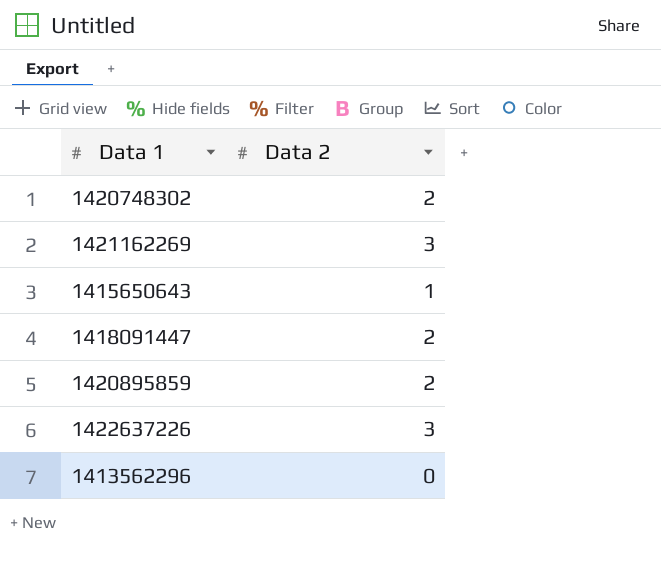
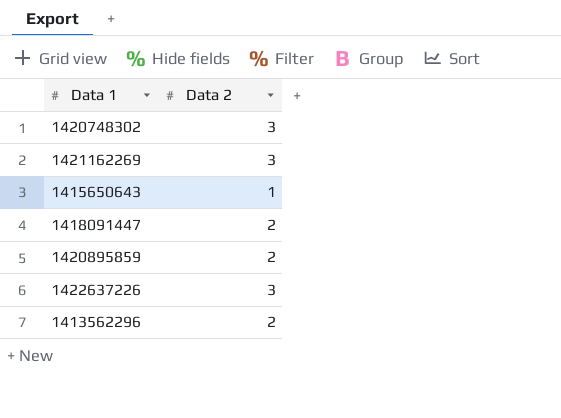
1420748302 | Data 2: 2 -> 3
1413562296 | Data 2: 0 -> 2

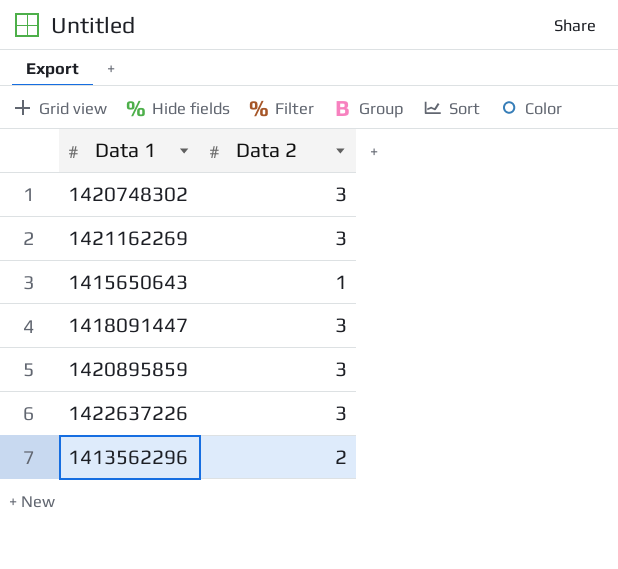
1418091447 | Data 2: 2 -> 3
1420895859 | Data 2: 2 -> 3

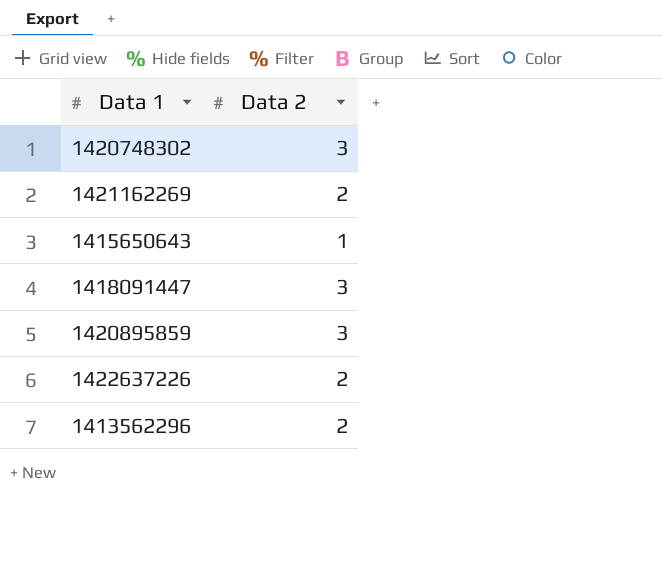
1421162269 | Data 2: 3 -> 2
1422637226 | Data 2: 3 -> 2

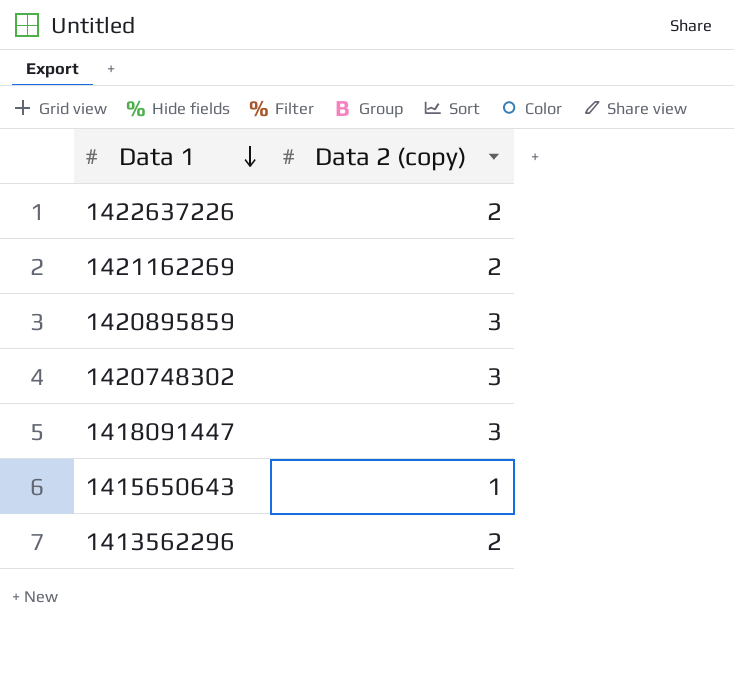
row order: none -> Data 1 descending
column name: Data 2 -> Data 2 (copy)

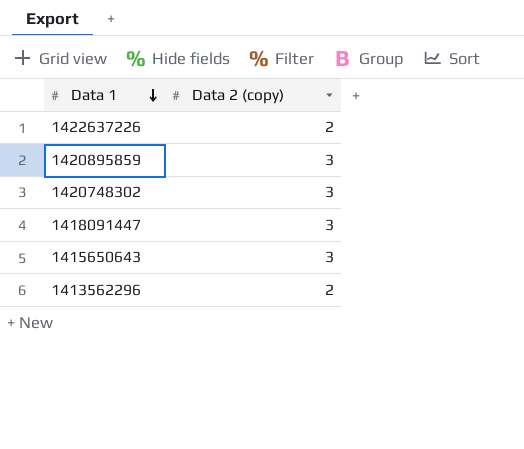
row 1421162269: 2 -> none
1415650643 | Data 2 (copy): 1 -> 3

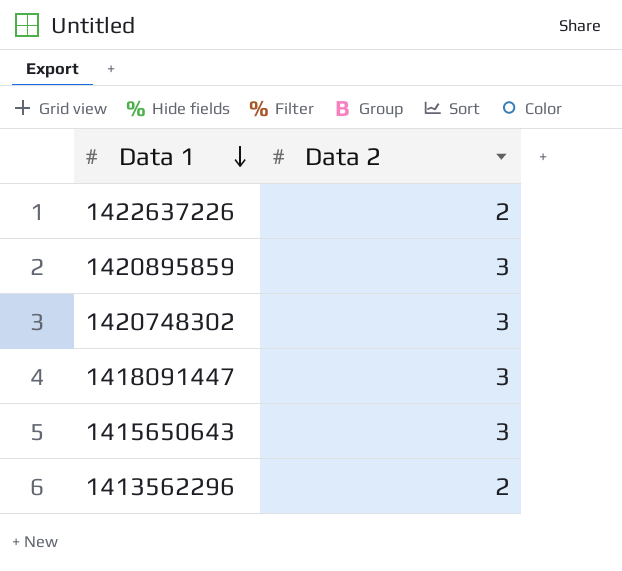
column name: Data 2 (copy) -> Data 2

